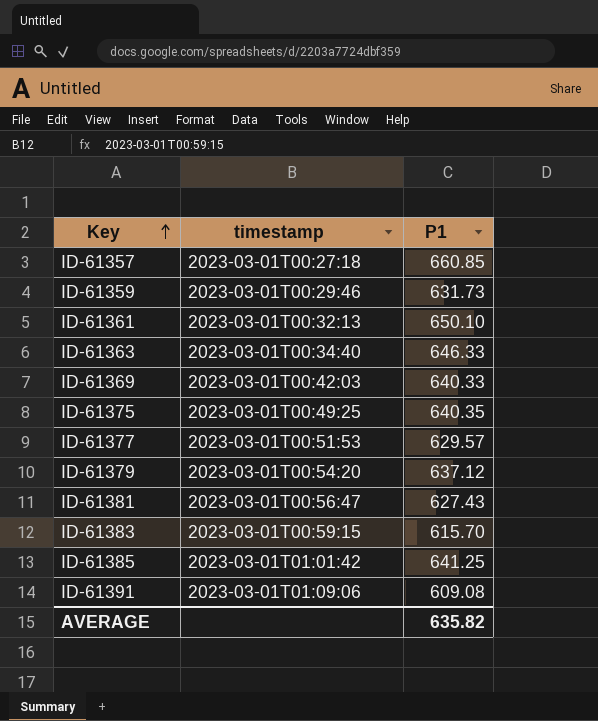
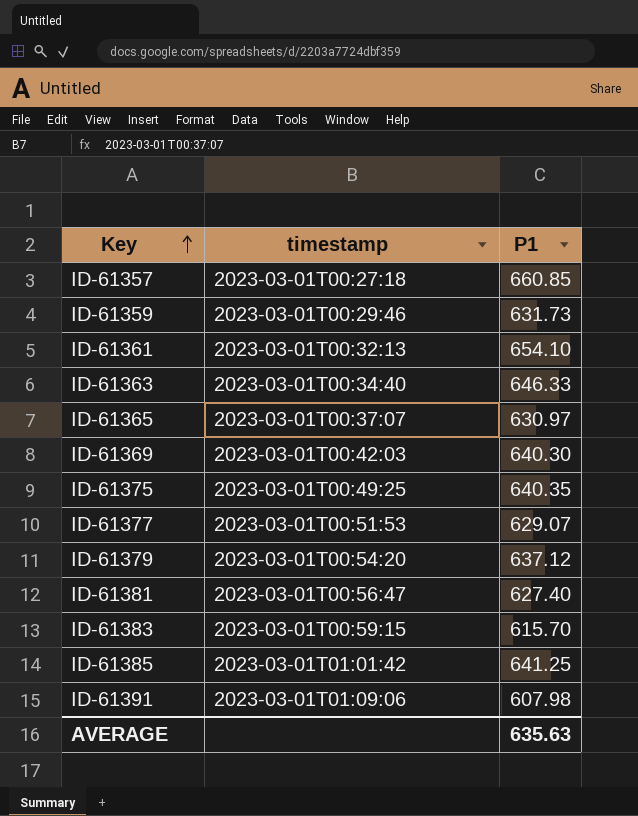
ID-61361 | P1: 650.10 -> 654.10
row ID-61365: none -> 2023-03-01T00:37:07 | 630.97
ID-61369 | P1: 640.33 -> 640.30
ID-61377 | P1: 629.57 -> 629.07
ID-61381 | P1: 627.43 -> 627.40
ID-61391 | P1: 609.08 -> 607.98
AVERAGE | P1: 635.82 -> 635.63

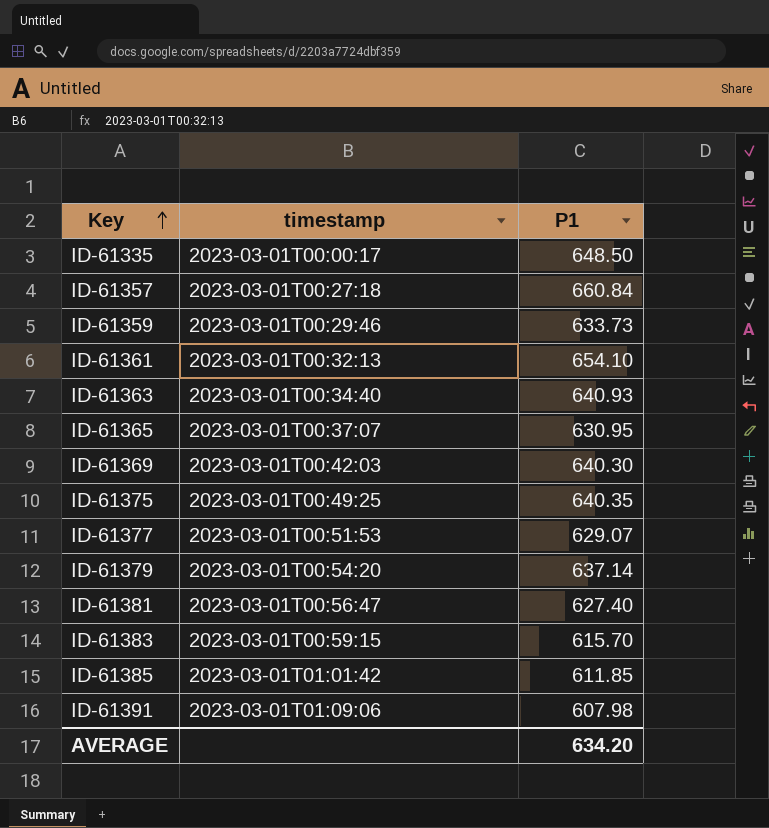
row ID-61335: none -> 2023-03-01T00:00:17 | 648.50
ID-61357 | P1: 660.85 -> 660.84
ID-61359 | P1: 631.73 -> 633.73
ID-61363 | P1: 646.33 -> 640.93
ID-61365 | P1: 630.97 -> 630.95
ID-61379 | P1: 637.12 -> 637.14
ID-61385 | P1: 641.25 -> 611.85
AVERAGE | P1: 635.63 -> 634.20

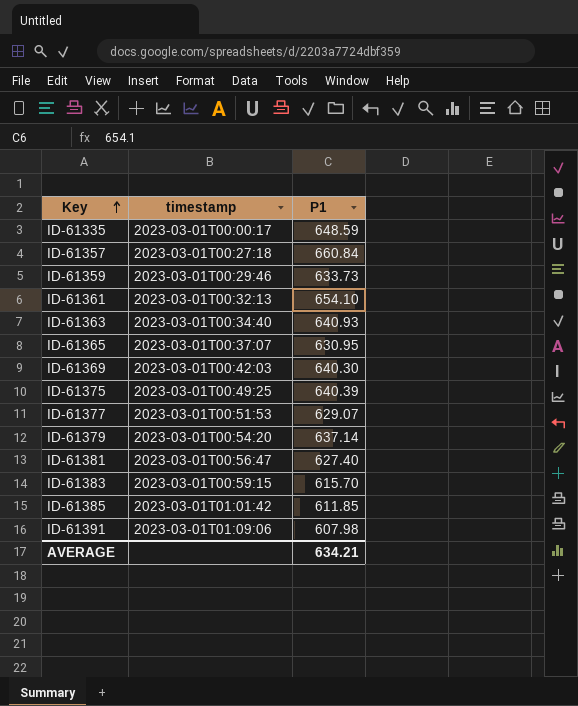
ID-61335 | P1: 648.50 -> 648.59
ID-61375 | P1: 640.35 -> 640.39
AVERAGE | P1: 634.20 -> 634.21

